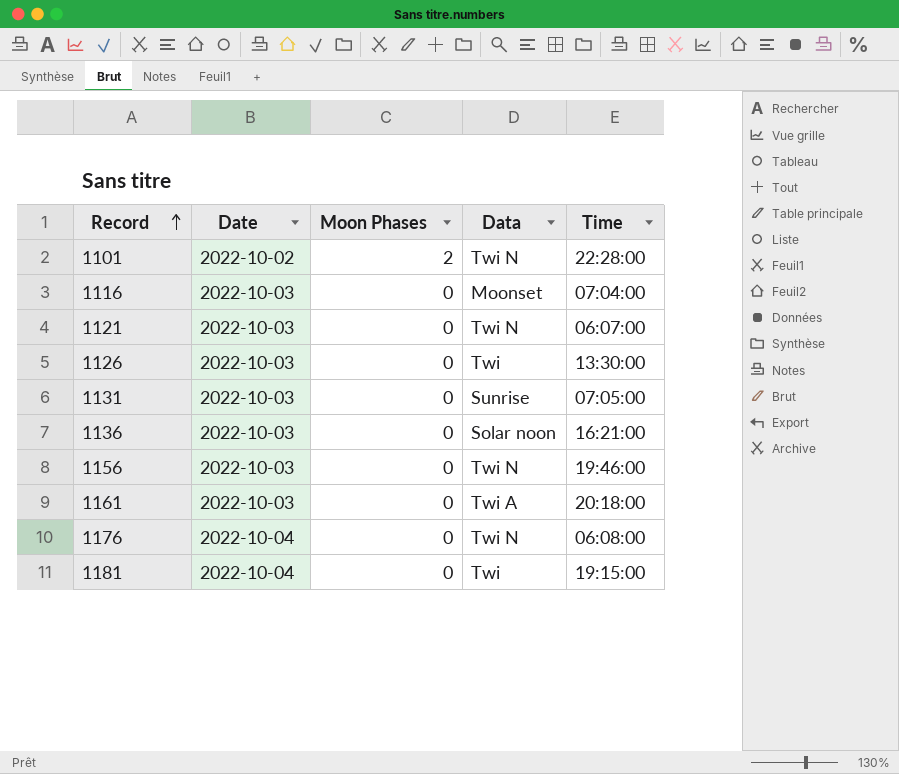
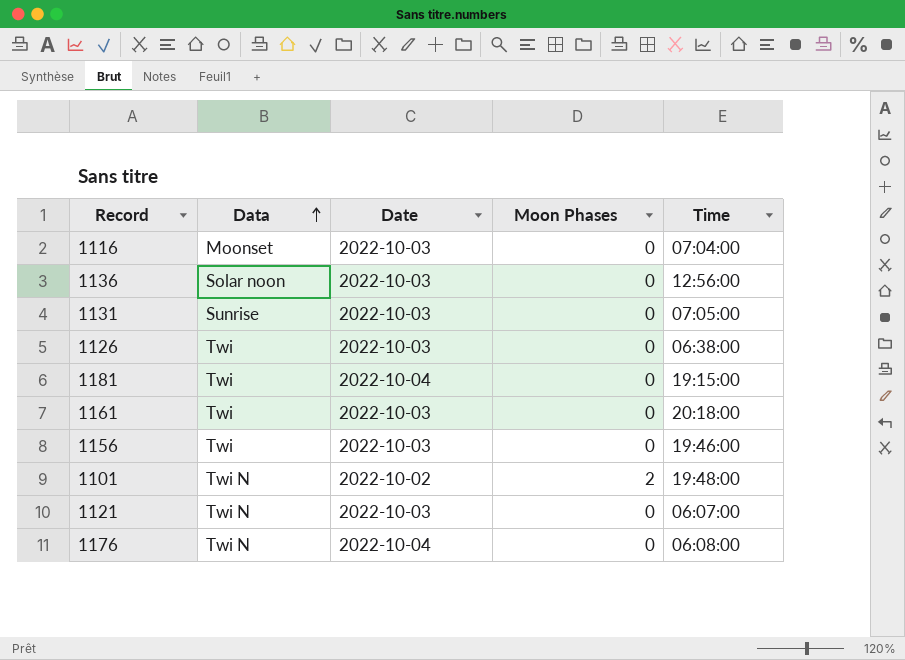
row order: Record ascending -> Data ascending
column Data | position: 4 -> 2
1136 | Time: 16:21:00 -> 12:56:00
1126 | Time: 13:30:00 -> 06:38:00
1161 | Data: Twi A -> Twi
1156 | Data: Twi N -> Twi
1101 | Time: 22:28:00 -> 19:48:00

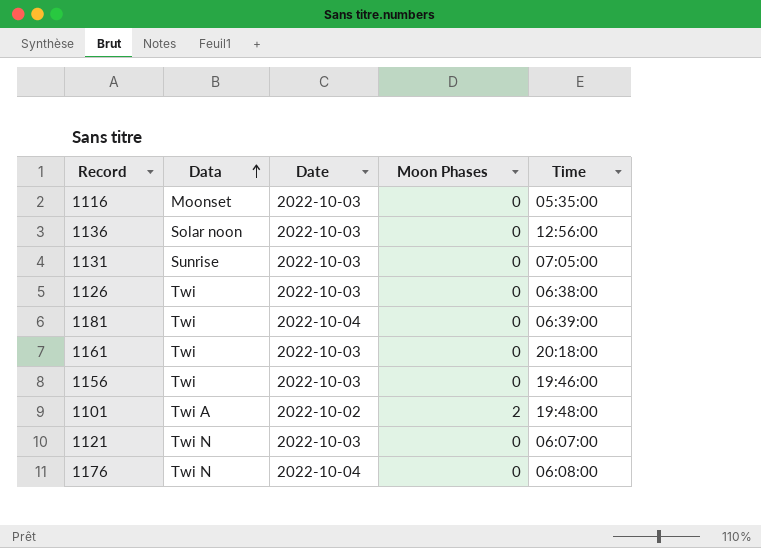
1116 | Time: 07:04:00 -> 05:35:00
1181 | Time: 19:15:00 -> 06:39:00
1101 | Data: Twi N -> Twi A

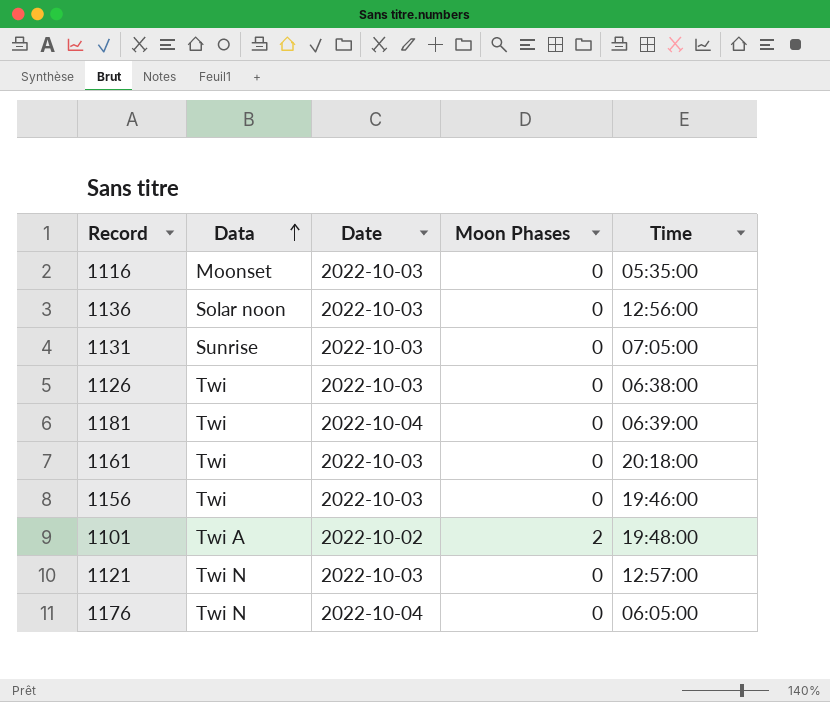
1121 | Time: 06:07:00 -> 12:57:00
1176 | Time: 06:08:00 -> 06:05:00

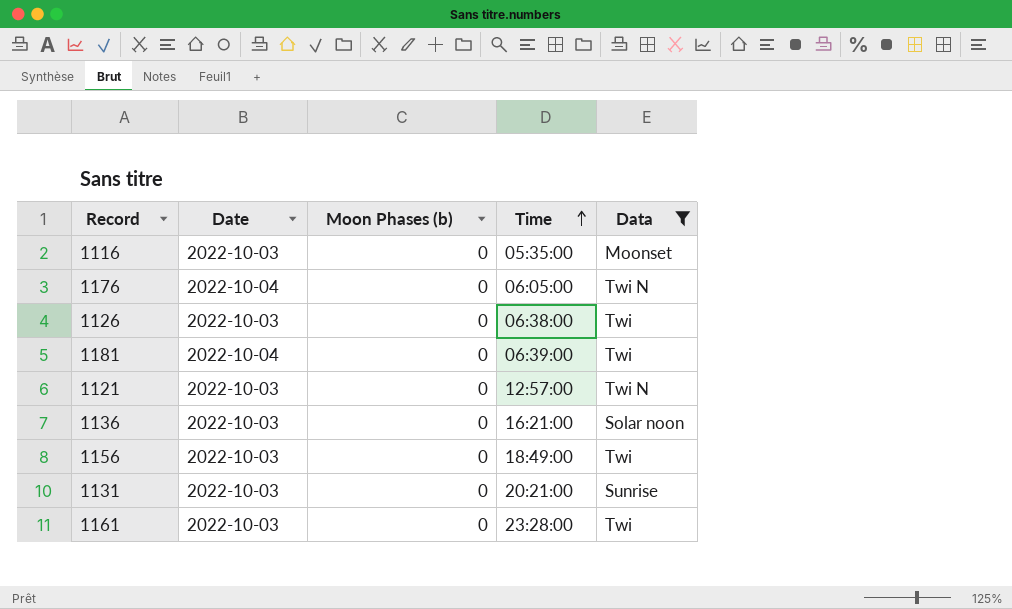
filter: none -> Data != Twi A
row order: Data ascending -> Time ascending
column name: Moon Phases -> Moon Phases (b)
column Data | position: 2 -> 5
1136 | Time: 12:56:00 -> 16:21:00
1156 | Time: 19:46:00 -> 18:49:00
1131 | Time: 07:05:00 -> 20:21:00
1161 | Time: 20:18:00 -> 23:28:00

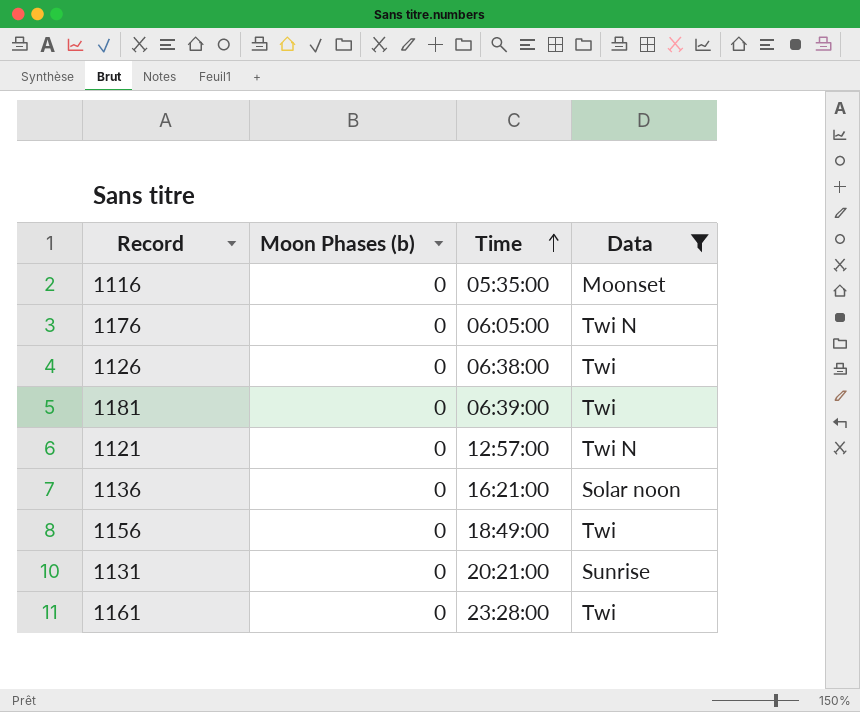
column Date | position: 2 -> none

